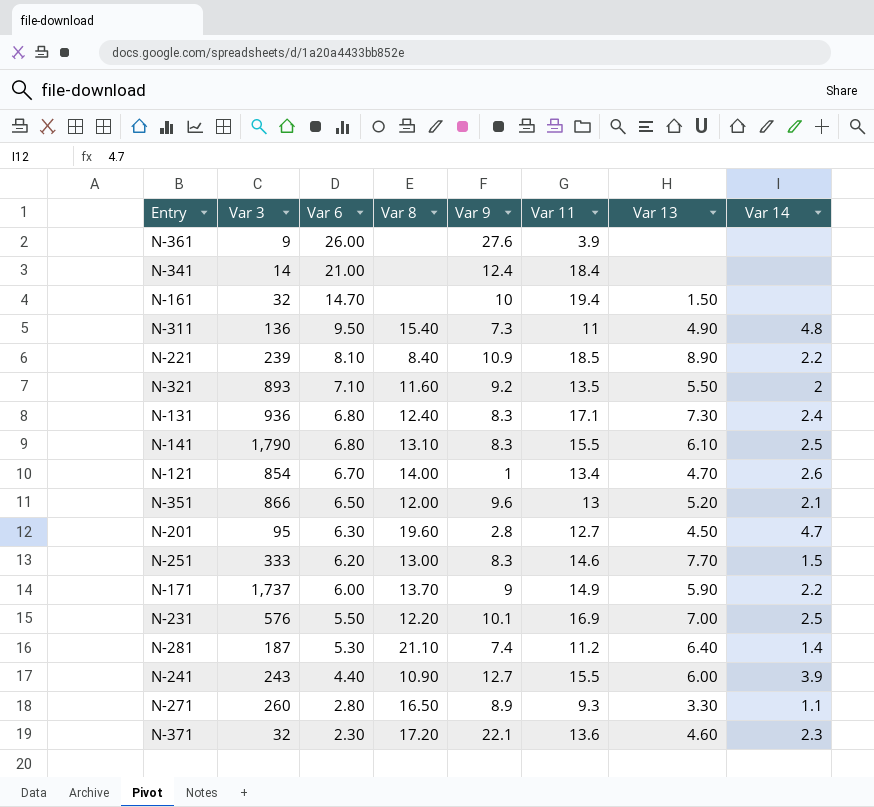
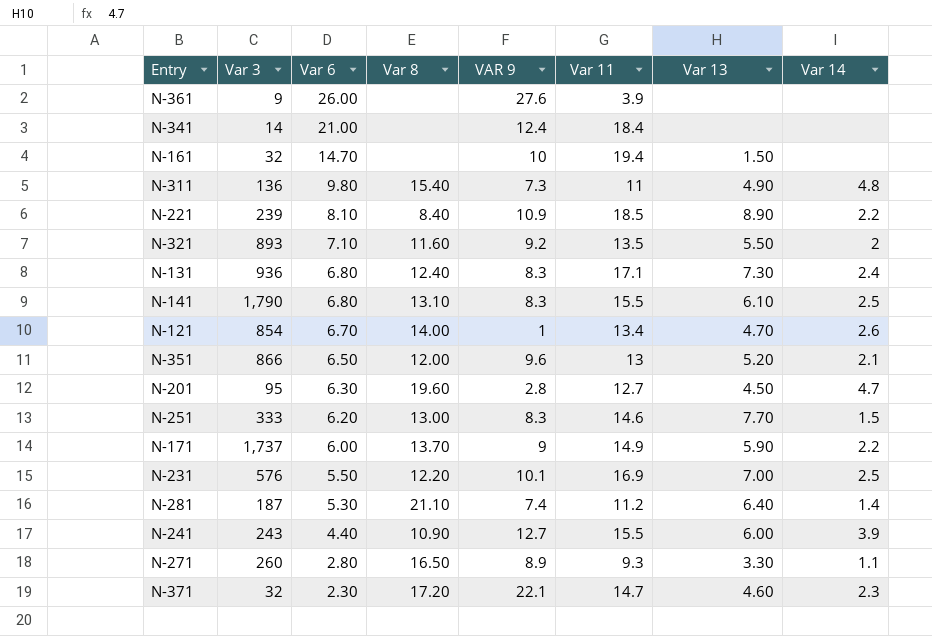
column name: Var 9 -> VAR 9
N-311 | Var 6: 9.50 -> 9.80
N-371 | Var 11: 13.6 -> 14.7

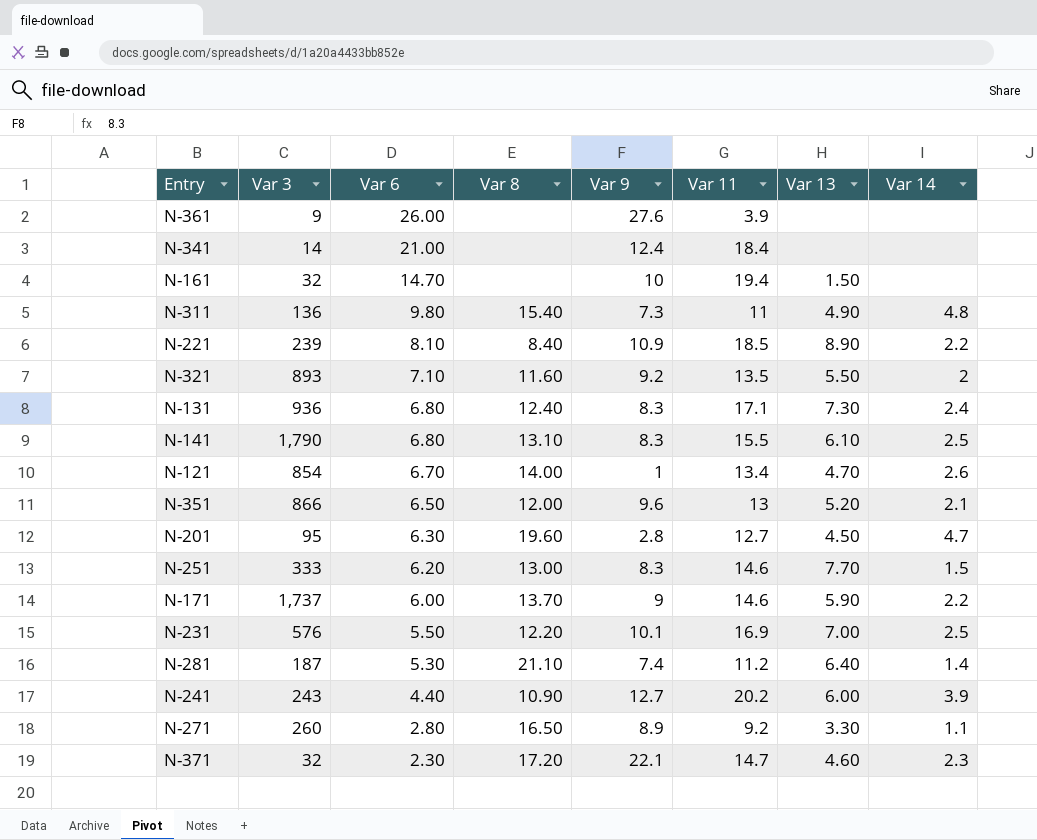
column name: VAR 9 -> Var 9
N-171 | Var 11: 14.9 -> 14.6
N-241 | Var 11: 15.5 -> 20.2
N-271 | Var 11: 9.3 -> 9.2

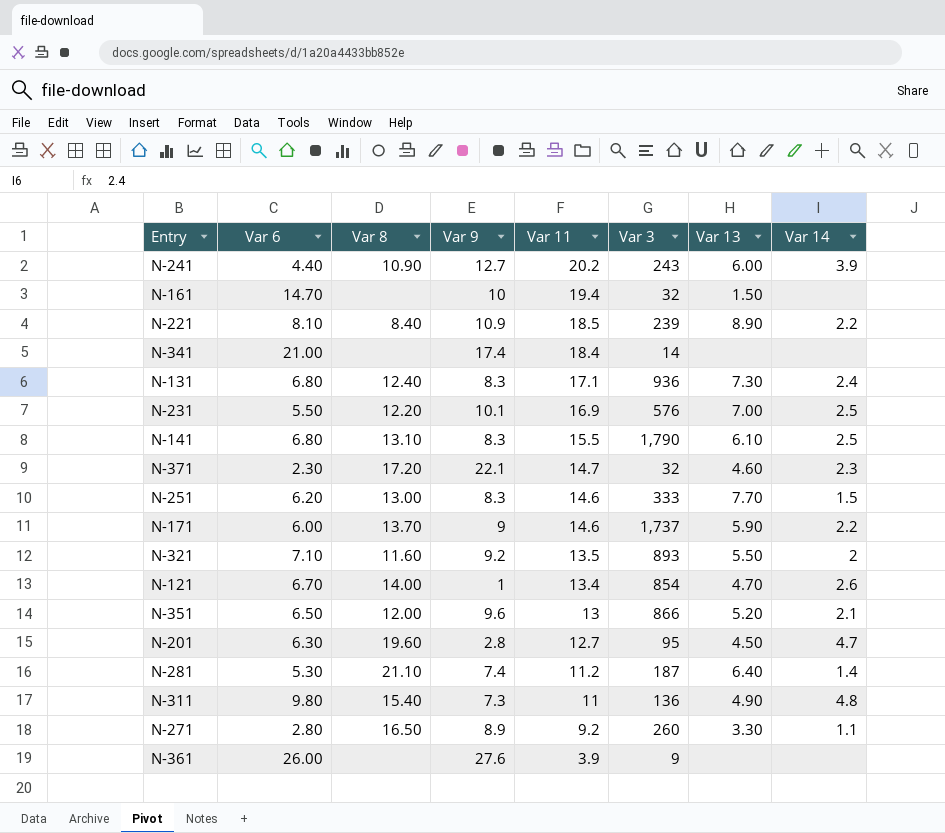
row order: Var 6 descending -> Var 11 descending
column Var 3 | position: 2 -> 6
N-341 | Var 9: 12.4 -> 17.4

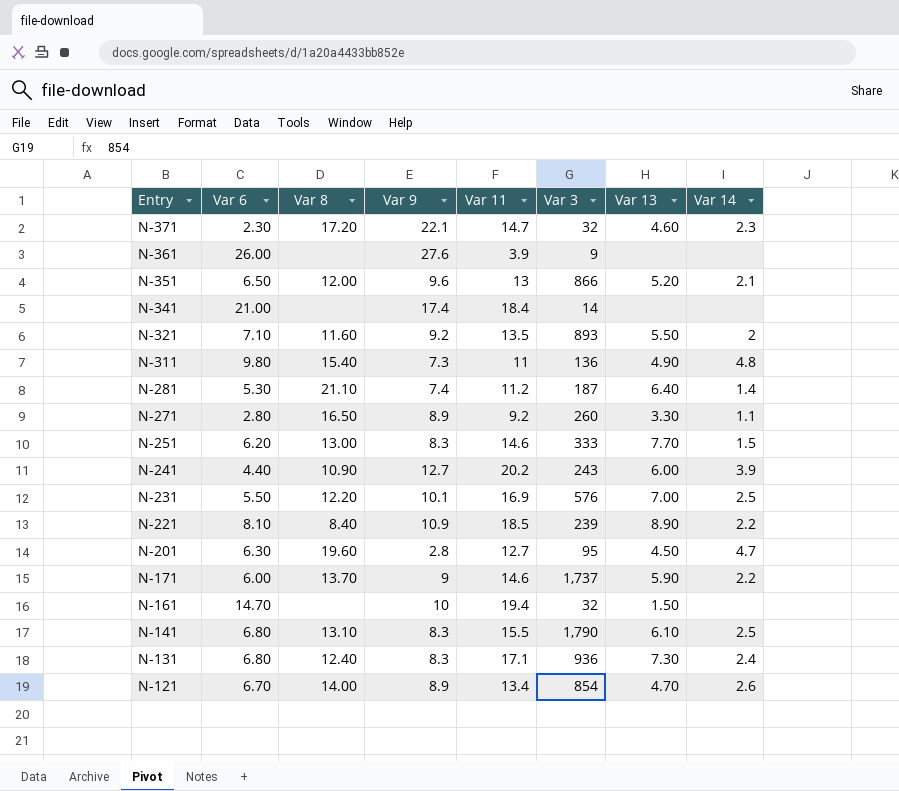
row order: Var 11 descending -> Entry descending
N-121 | Var 9: 1 -> 8.9

